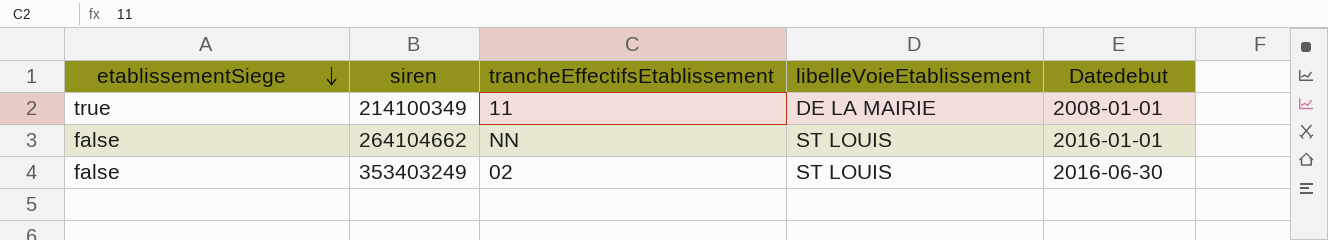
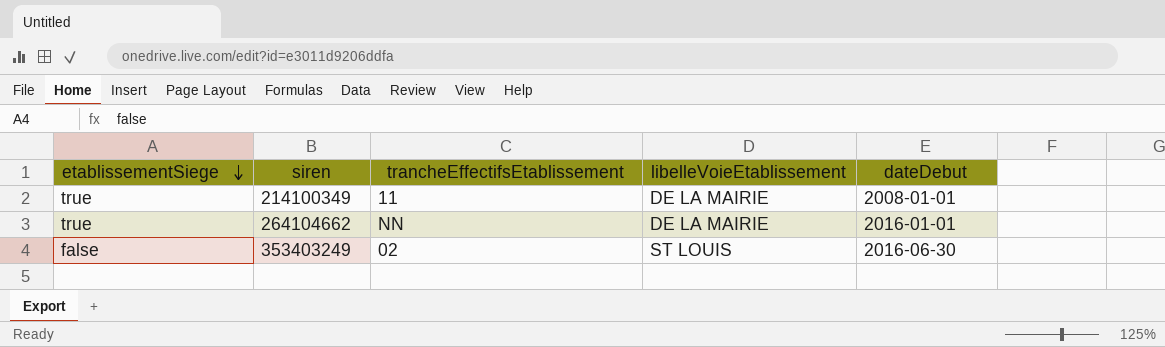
column name: Datedebut -> dateDebut
264104662 | etablissementSiege: false -> true
264104662 | libelleVoieEtablissement: ST LOUIS -> DE LA MAIRIE

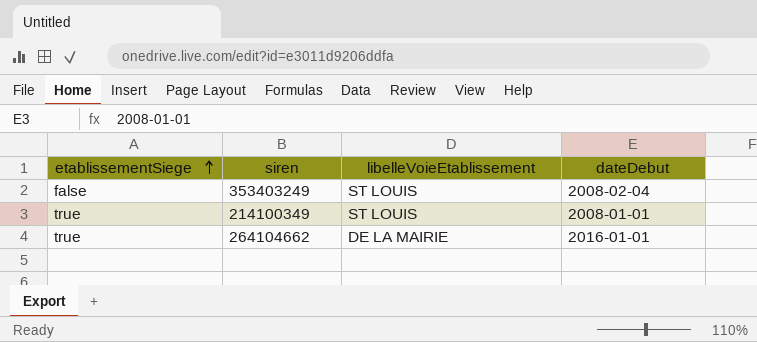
row order: etablissementSiege descending -> etablissementSiege ascending
column trancheEffectifsEtablissement | position: 3 -> none
353403249 | dateDebut: 2016-06-30 -> 2008-02-04
214100349 | libelleVoieEtablissement: DE LA MAIRIE -> ST LOUIS

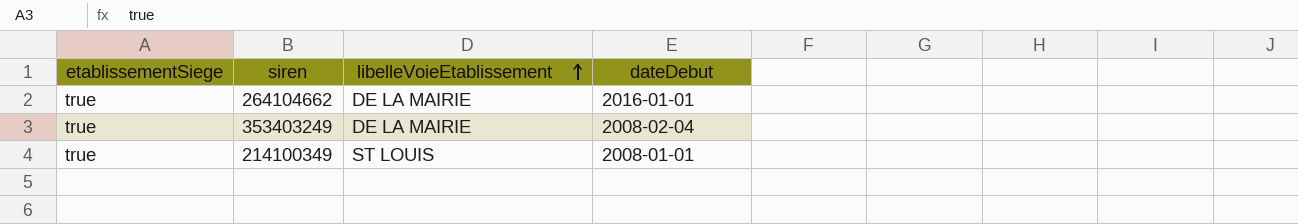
row order: etablissementSiege ascending -> libelleVoieEtablissement ascending
353403249 | etablissementSiege: false -> true
353403249 | libelleVoieEtablissement: ST LOUIS -> DE LA MAIRIE

